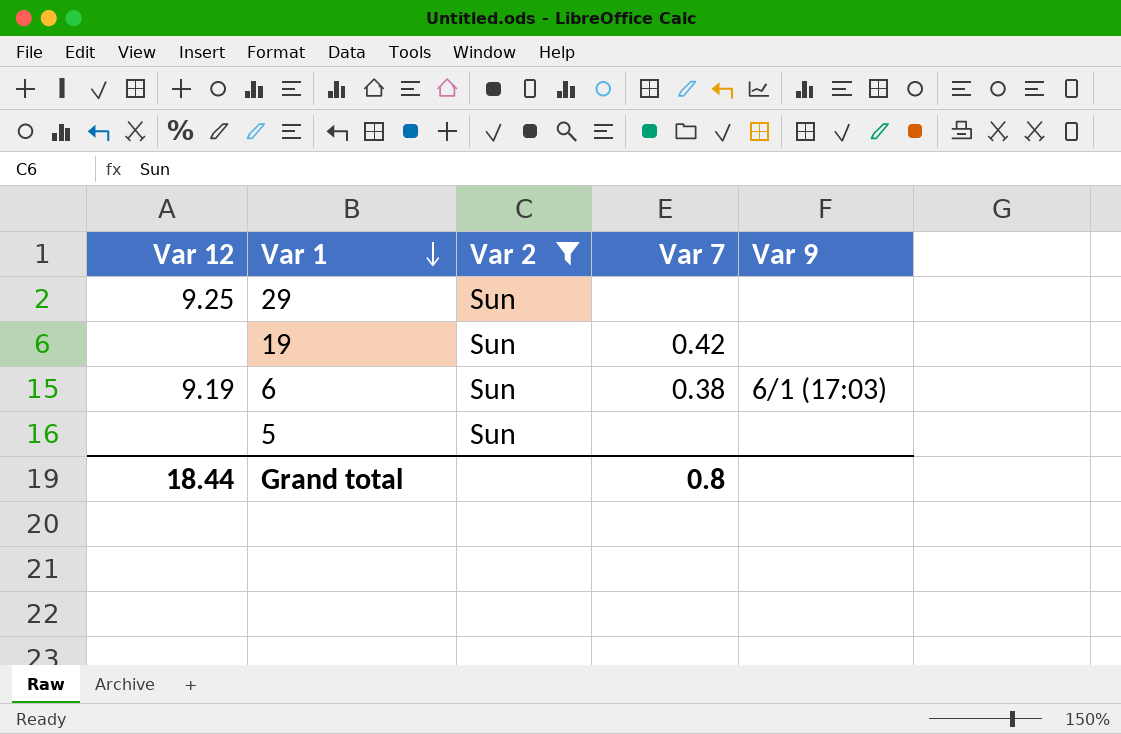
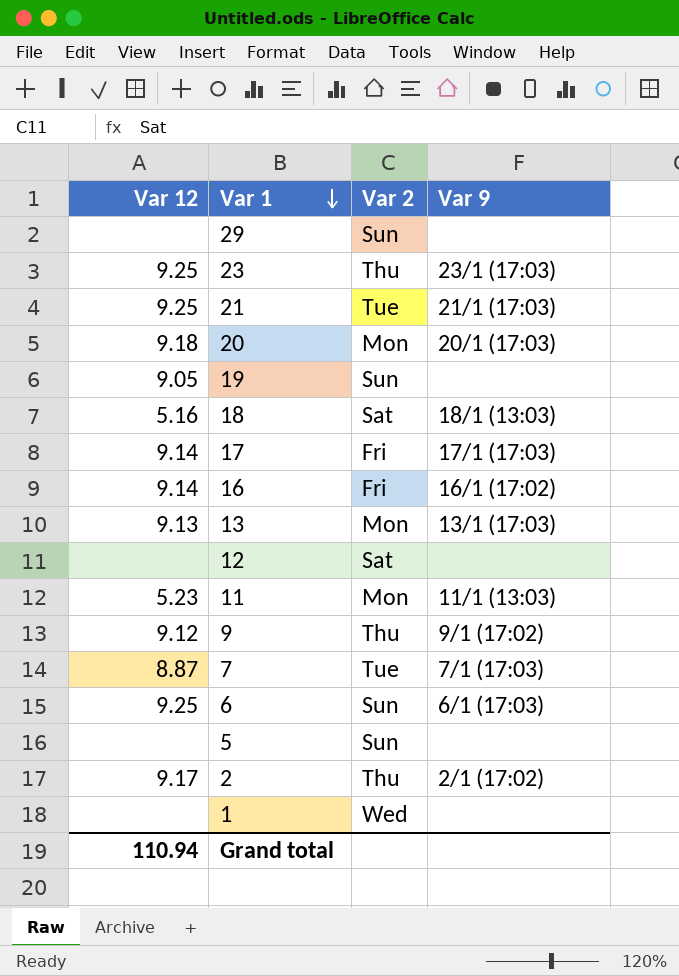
filter: Var 2 = Sun -> none
column Var 7 | position: 4 -> none
29 | Var 12: 9.25 -> none
19 | Var 12: none -> 9.05
6 | Var 12: 9.19 -> 9.25
Grand total | Var 12: 18.44 -> 110.94

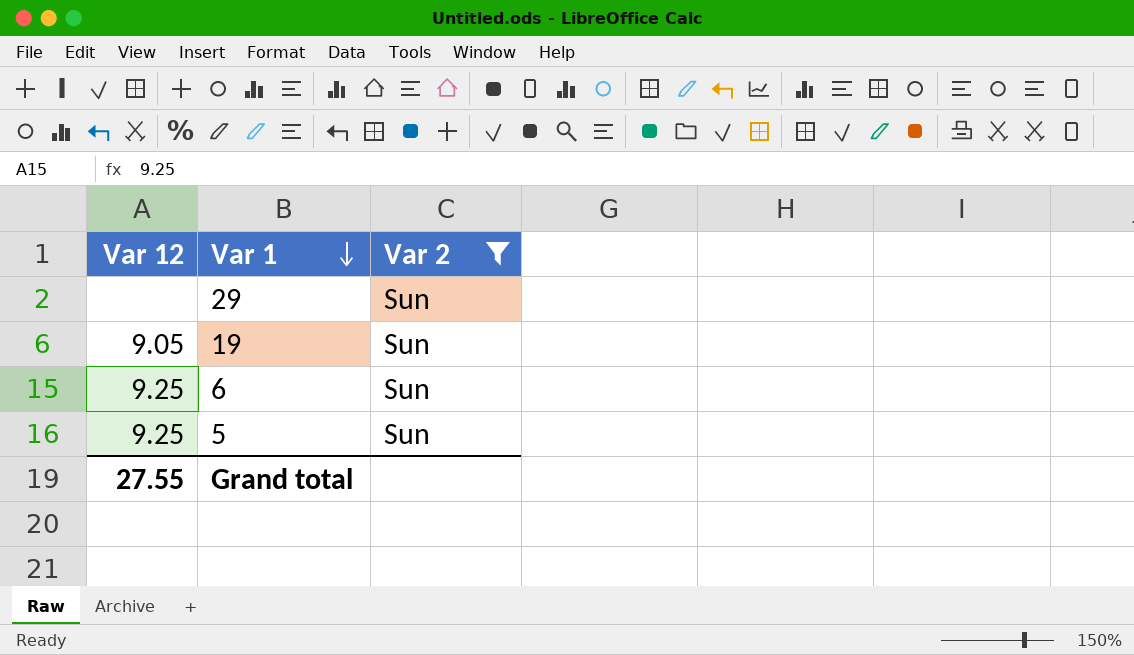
filter: none -> Var 2 = Sun
column Var 9 | position: 4 -> none
5 | Var 12: none -> 9.25
Grand total | Var 12: 110.94 -> 27.55

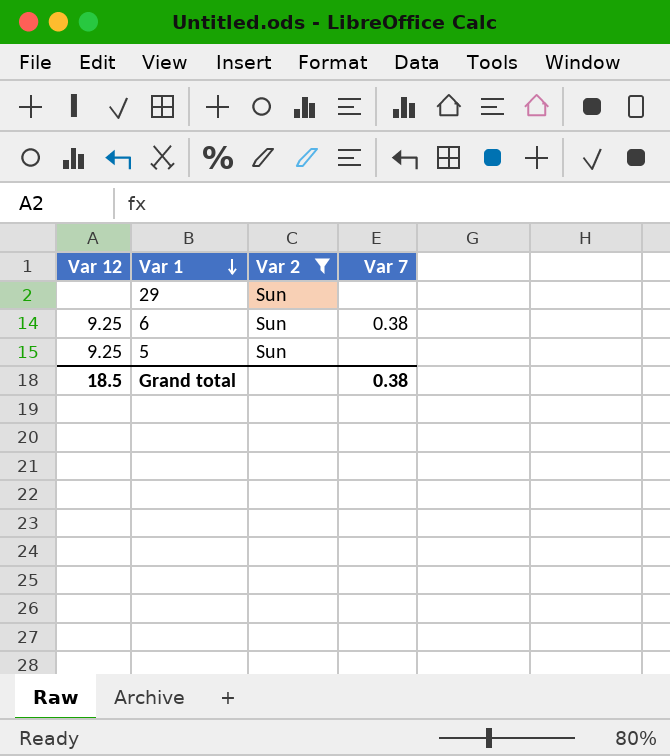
column Var 7 | position: none -> 4
row 19: 9.05 | Sun -> none
Grand total | Var 12: 27.55 -> 18.5

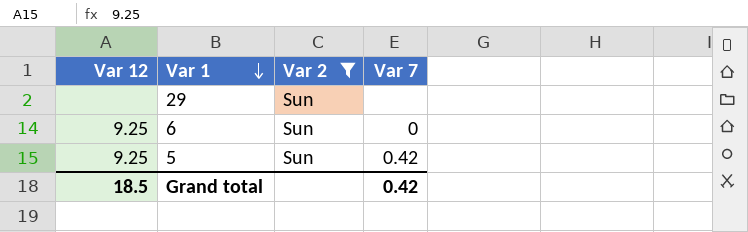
6 | Var 7: 0.38 -> 0
5 | Var 7: none -> 0.42
Grand total | Var 7: 0.38 -> 0.42

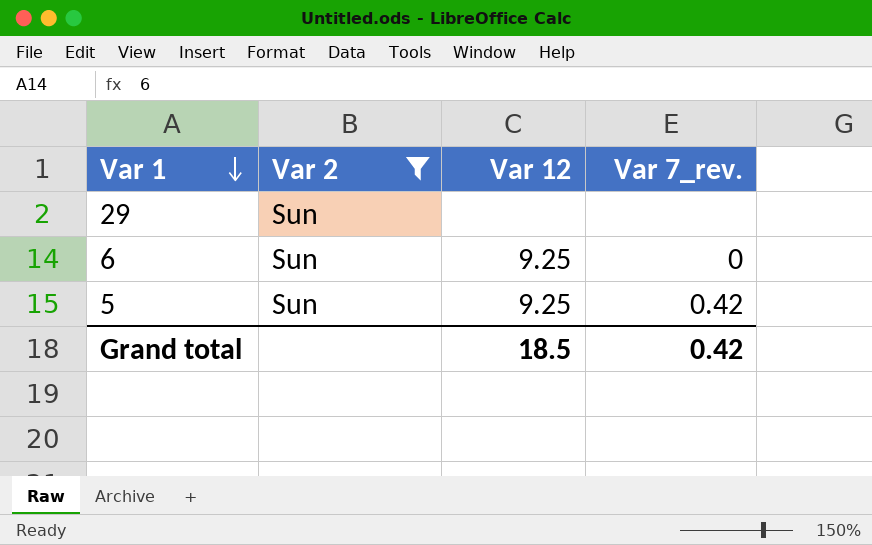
column Var 12 | position: 1 -> 3
column name: Var 7 -> Var 7_rev.

